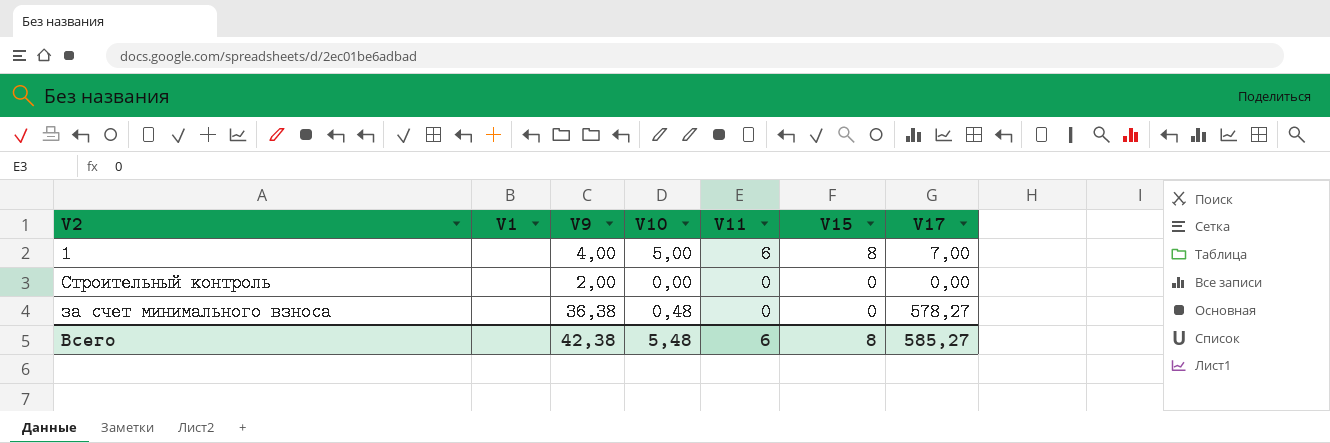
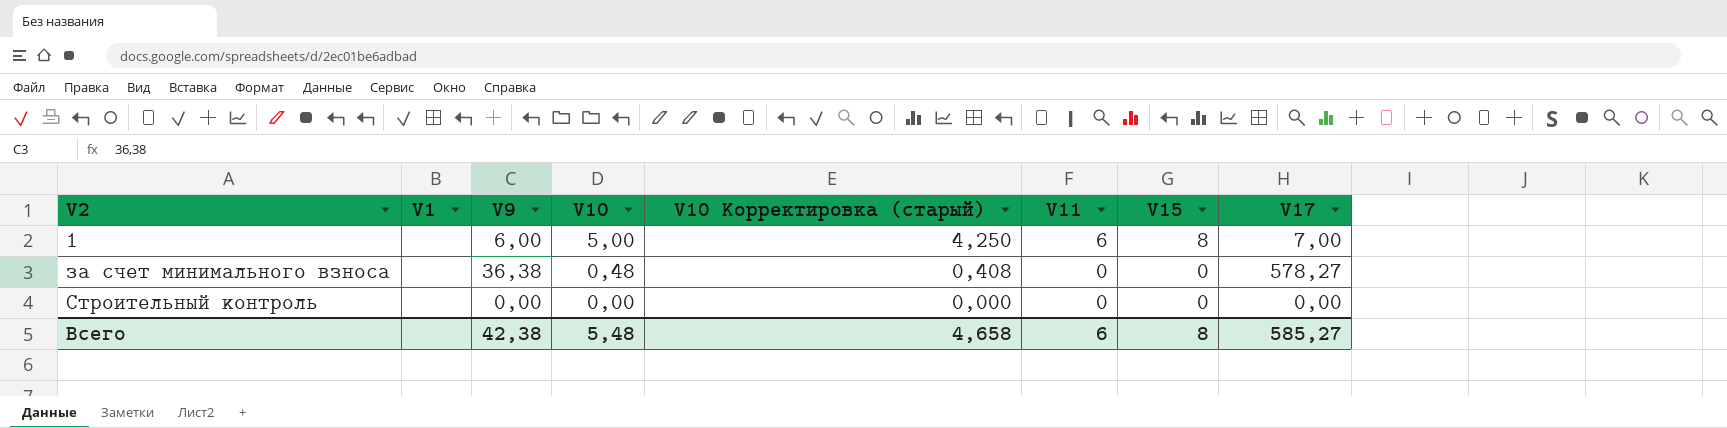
row order: V11 descending -> V2 ascending
column V10 Корректировка (старый) | formula: none -> [V10] * 0,85
1 | V9: 4,00 -> 6,00
Строительный контроль | V9: 2,00 -> 0,00

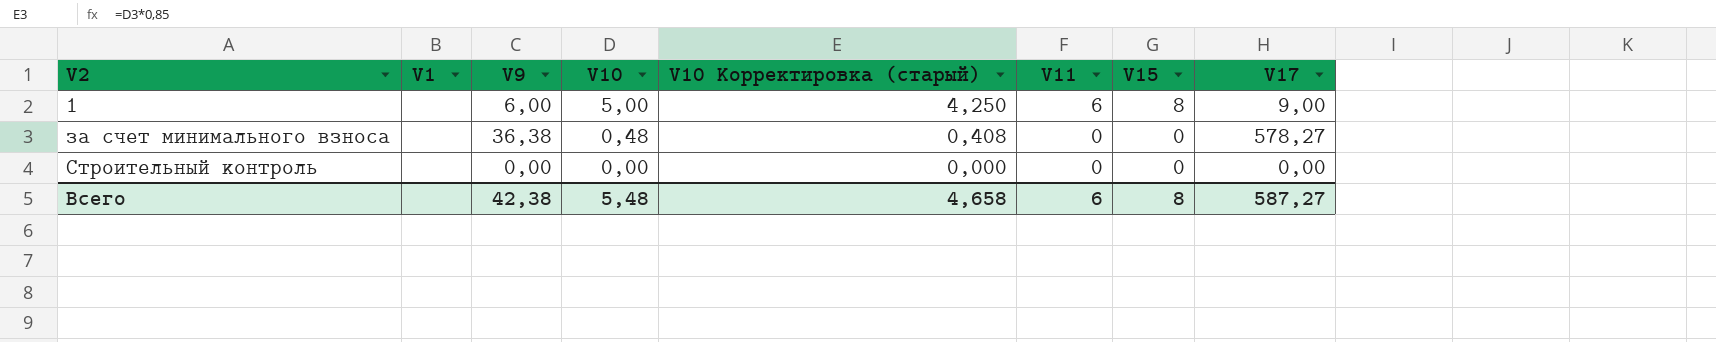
1 | V17: 7,00 -> 9,00
Всего | V17: 585,27 -> 587,27

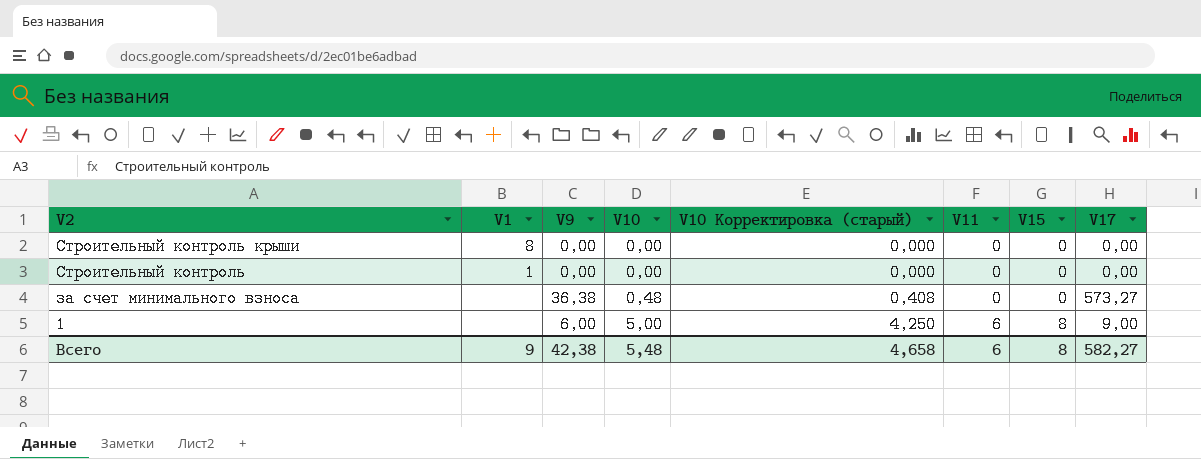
row order: V2 ascending -> V2 descending
row Строительный контроль крыши: none -> 8 | 0,00 | 0,00 | 0,000 | 0 | 0 | 0,00
Строительный контроль | V1: none -> 1
за счет минимального взноса | V17: 578,27 -> 573,27
Всего | V1: none -> 9
Всего | V17: 587,27 -> 582,27

